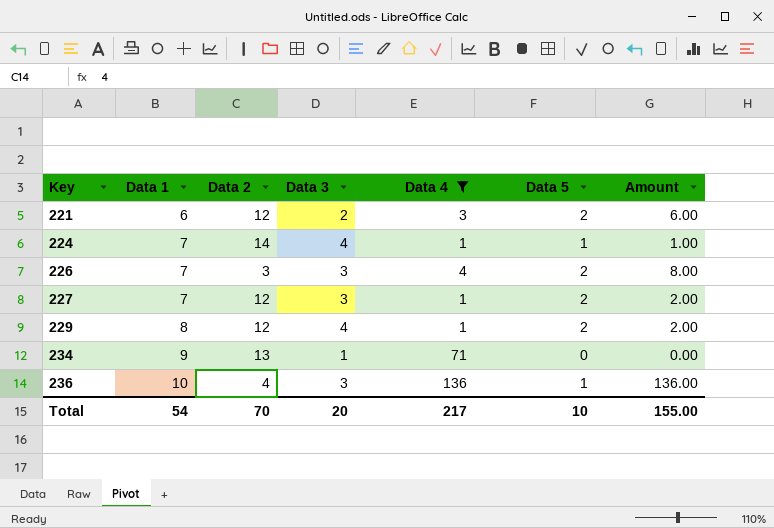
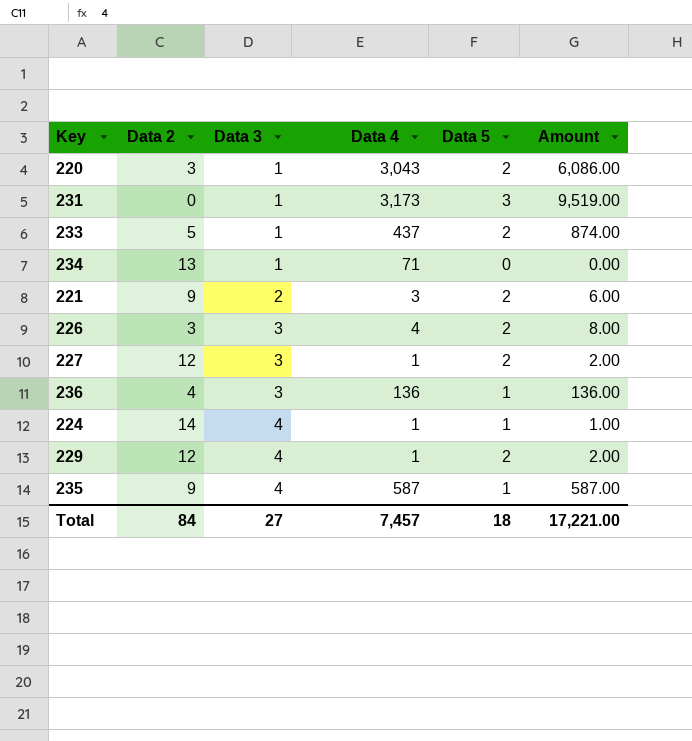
filter: Data 4 <= 136 -> none
row order: Key ascending -> Data 3 ascending
column Data 1 | position: 2 -> none
221 | Data 2: 12 -> 9
Total | Data 2: 70 -> 84
Total | Data 3: 20 -> 27
Total | Data 4: 217 -> 7,457
Total | Data 5: 10 -> 18
Total | Amount: 155.00 -> 17,221.00

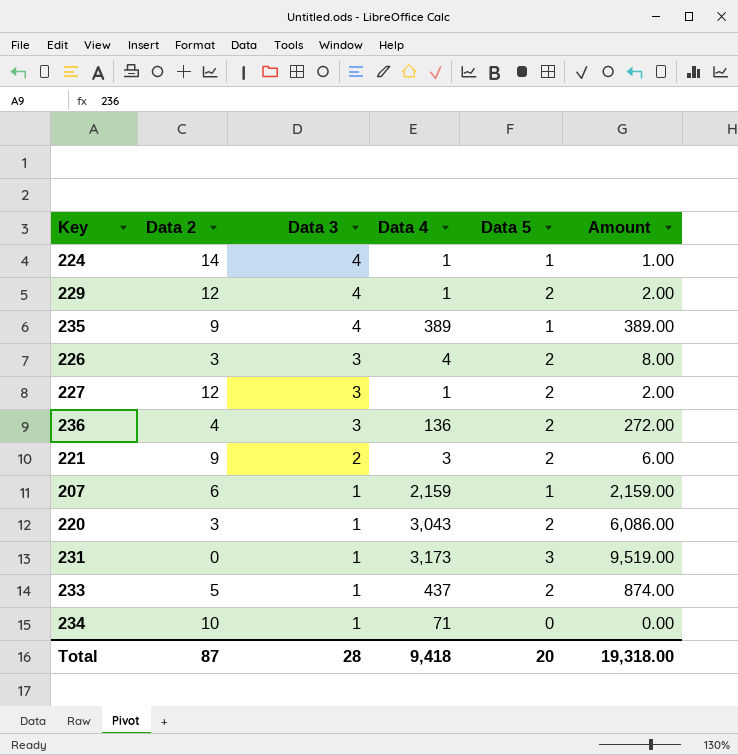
row order: Data 3 ascending -> Data 3 descending
235 | Data 4: 587 -> 389
235 | Amount: 587.00 -> 389.00
236 | Data 5: 1 -> 2
236 | Amount: 136.00 -> 272.00
row 207: none -> 6 | 1 | 2,159 | 1 | 2,159.00
234 | Data 2: 13 -> 10
Total | Data 2: 84 -> 87
Total | Data 3: 27 -> 28
Total | Data 4: 7,457 -> 9,418
Total | Data 5: 18 -> 20
Total | Amount: 17,221.00 -> 19,318.00

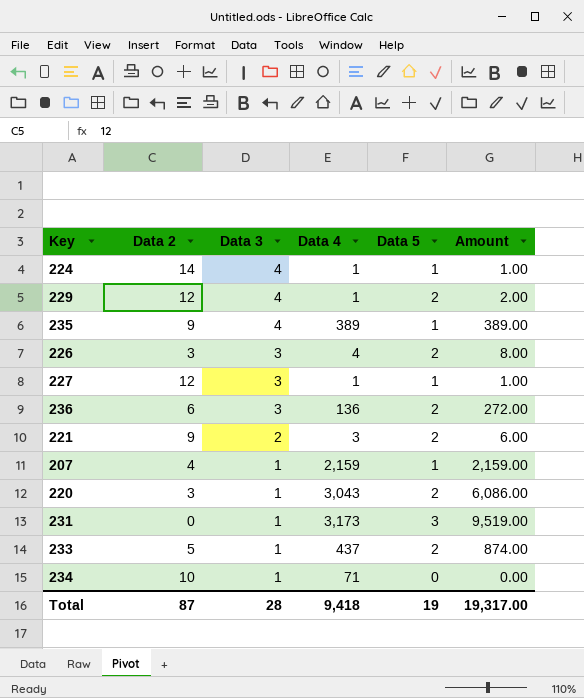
227 | Data 5: 2 -> 1
227 | Amount: 2.00 -> 1.00
236 | Data 2: 4 -> 6
207 | Data 2: 6 -> 4
Total | Data 5: 20 -> 19
Total | Amount: 19,318.00 -> 19,317.00

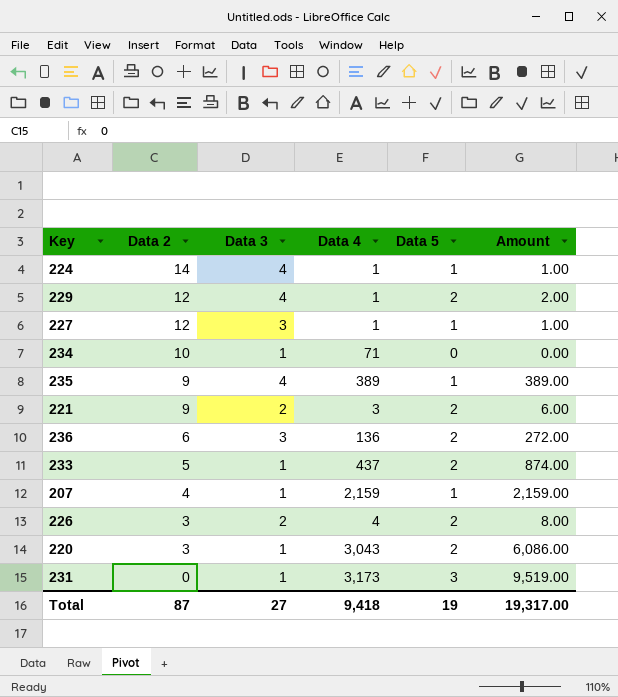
row order: Data 3 descending -> Data 2 descending
226 | Data 3: 3 -> 2
Total | Data 3: 28 -> 27

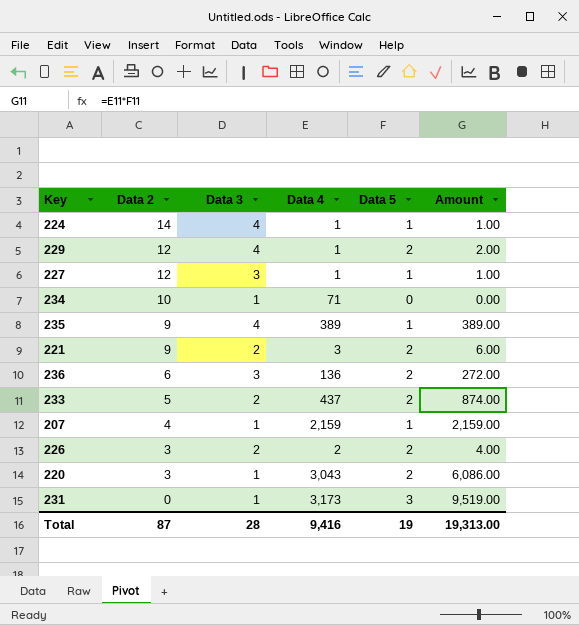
233 | Data 3: 1 -> 2
226 | Data 4: 4 -> 2
226 | Amount: 8.00 -> 4.00
Total | Data 3: 27 -> 28
Total | Data 4: 9,418 -> 9,416
Total | Amount: 19,317.00 -> 19,313.00

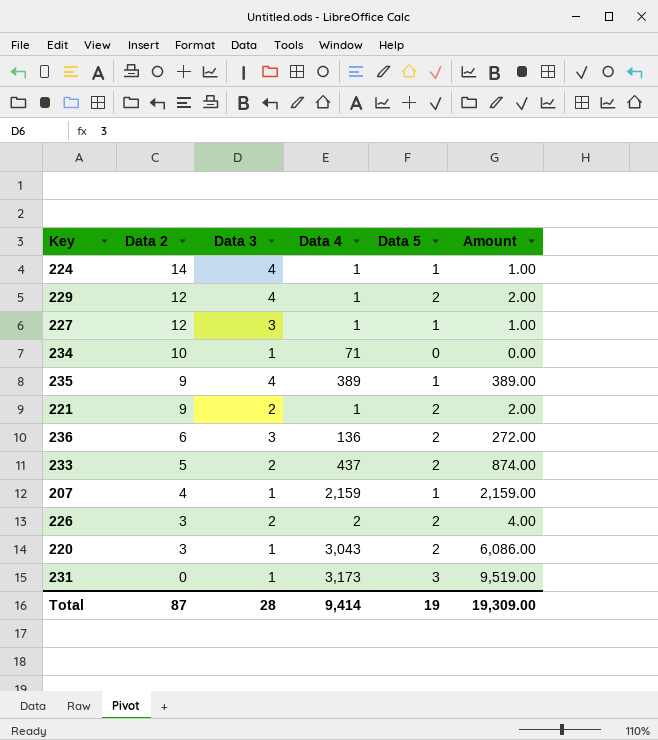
221 | Data 4: 3 -> 1
221 | Amount: 6.00 -> 2.00
Total | Data 4: 9,416 -> 9,414
Total | Amount: 19,313.00 -> 19,309.00

